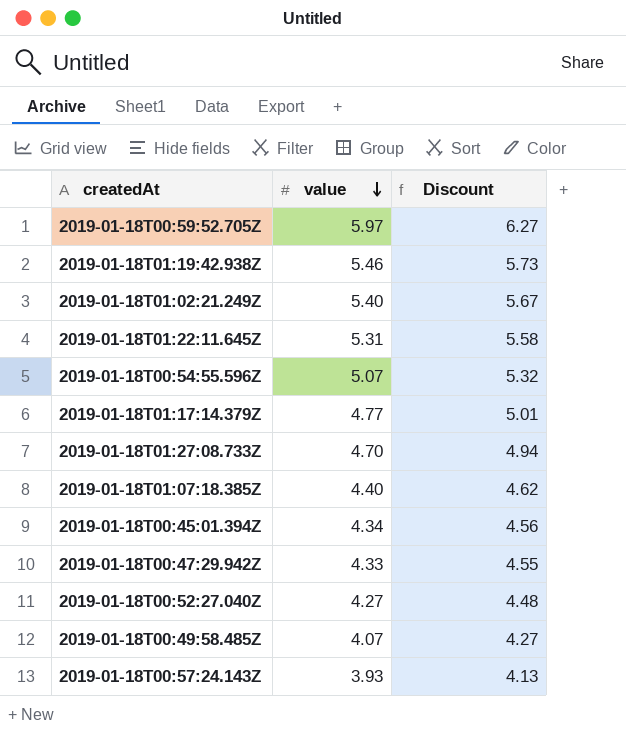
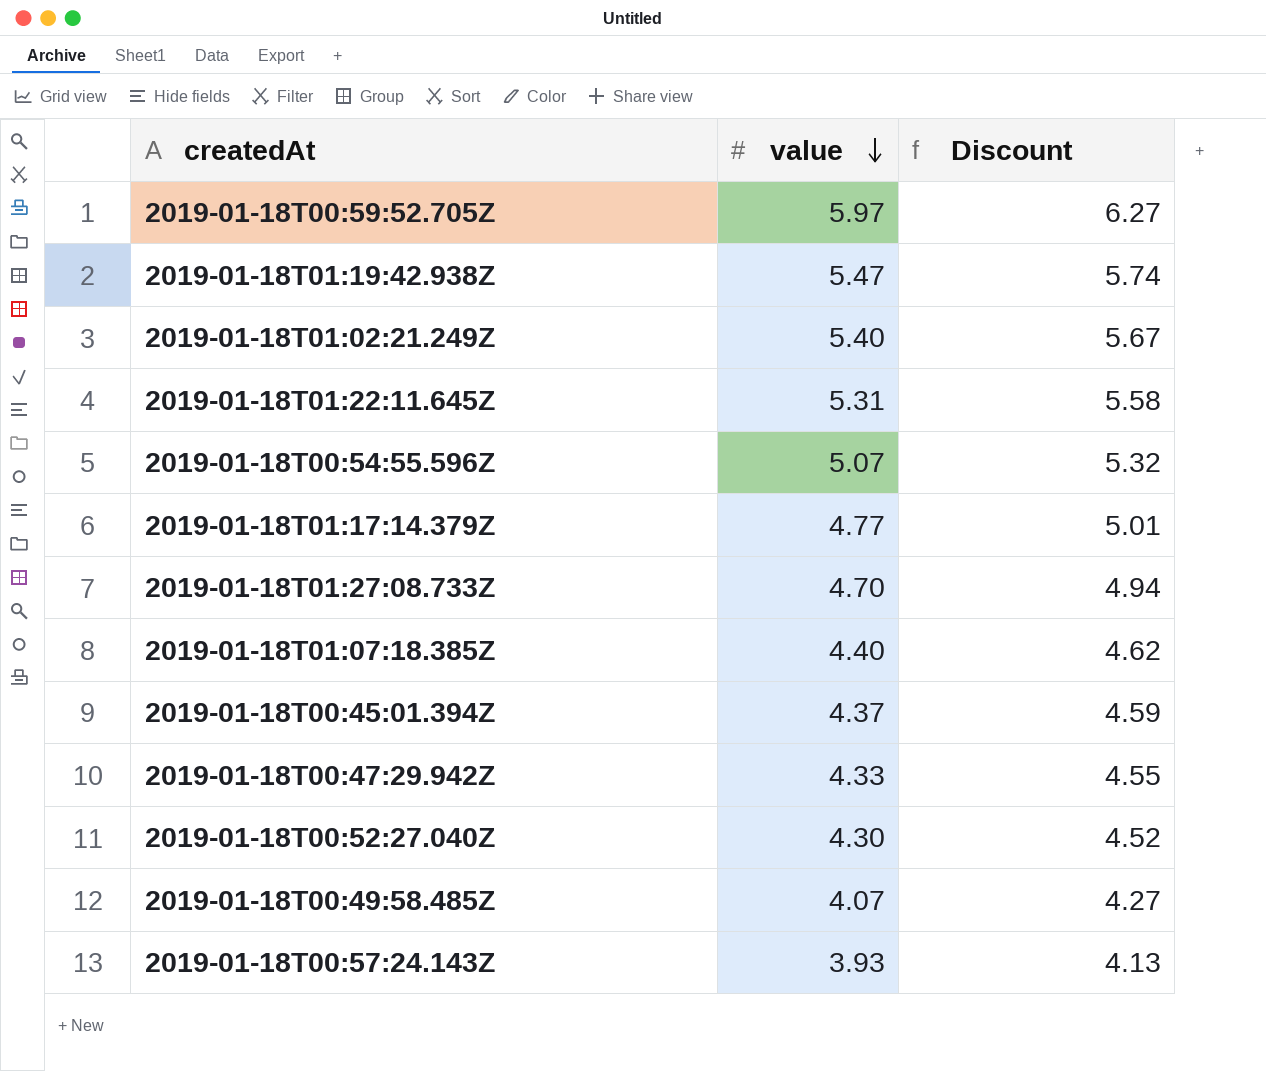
2019-01-18T01:19:42.938Z | value: 5.46 -> 5.47
2019-01-18T01:19:42.938Z | Discount: 5.73 -> 5.74
2019-01-18T00:45:01.394Z | value: 4.34 -> 4.37
2019-01-18T00:45:01.394Z | Discount: 4.56 -> 4.59
2019-01-18T00:52:27.040Z | value: 4.27 -> 4.30
2019-01-18T00:52:27.040Z | Discount: 4.48 -> 4.52

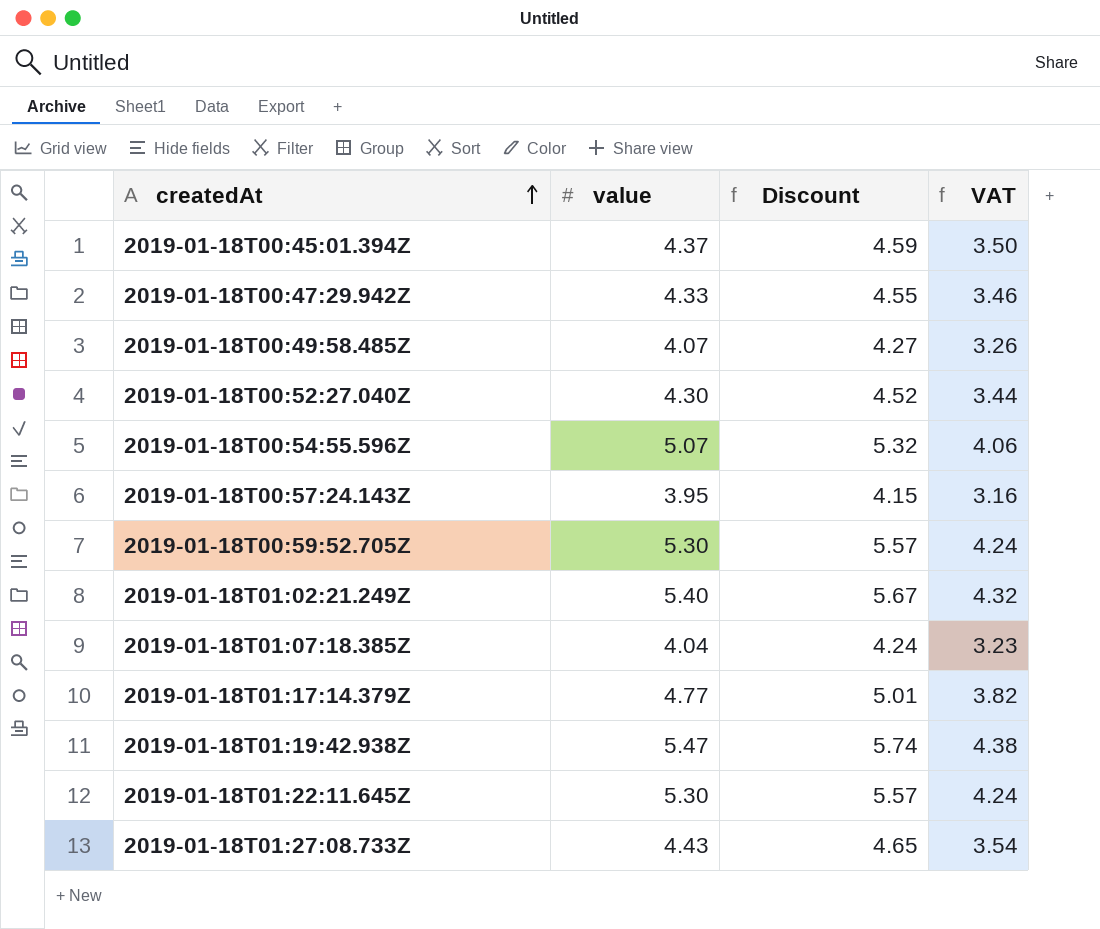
row order: value descending -> createdAt ascending
column VAT | formula: none -> [value] * 0.8
2019-01-18T00:57:24.143Z | value: 3.93 -> 3.95
2019-01-18T00:57:24.143Z | Discount: 4.13 -> 4.15
2019-01-18T00:59:52.705Z | value: 5.97 -> 5.30
2019-01-18T00:59:52.705Z | Discount: 6.27 -> 5.57
2019-01-18T01:07:18.385Z | value: 4.40 -> 4.04
2019-01-18T01:07:18.385Z | Discount: 4.62 -> 4.24
2019-01-18T01:22:11.645Z | value: 5.31 -> 5.30
2019-01-18T01:22:11.645Z | Discount: 5.58 -> 5.57
2019-01-18T01:27:08.733Z | value: 4.70 -> 4.43
2019-01-18T01:27:08.733Z | Discount: 4.94 -> 4.65

